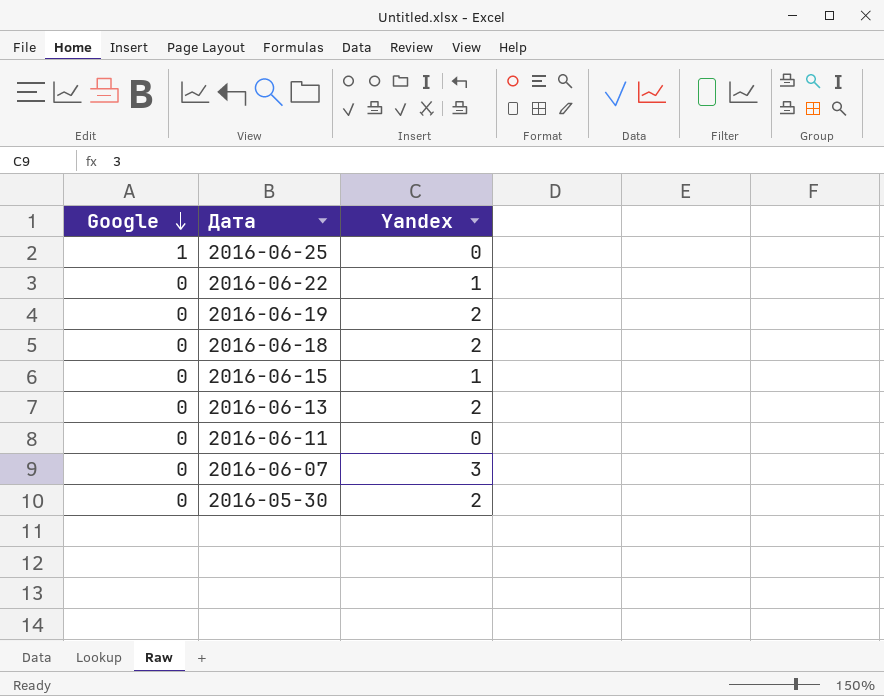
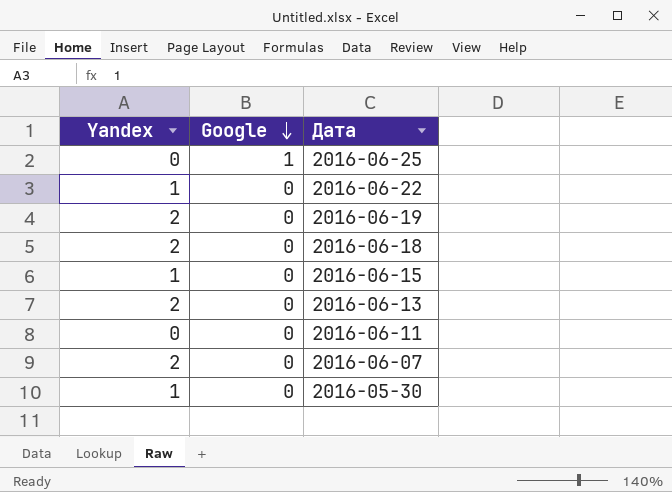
column Yandex | position: 3 -> 1
2016-06-07 | Yandex: 3 -> 2
2016-05-30 | Yandex: 2 -> 1

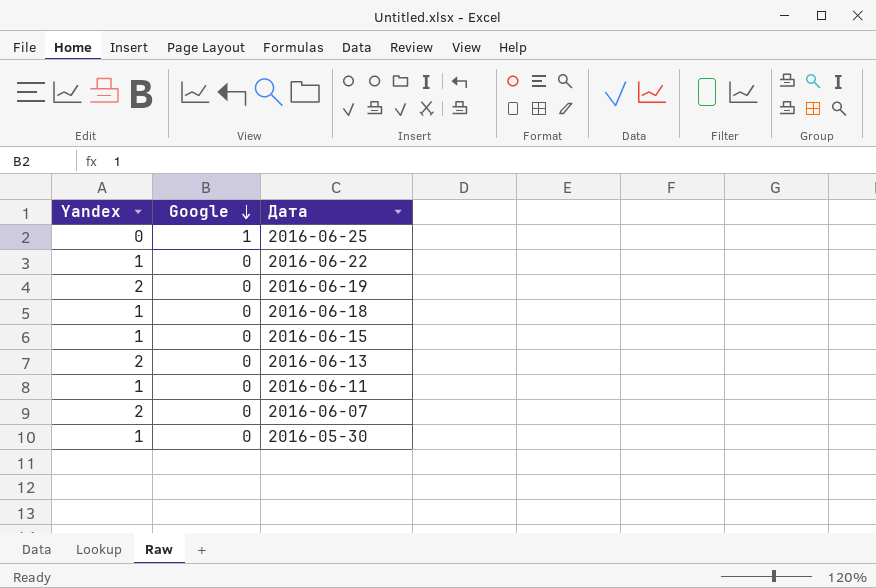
2016-06-18 | Yandex: 2 -> 1
2016-06-11 | Yandex: 0 -> 1

